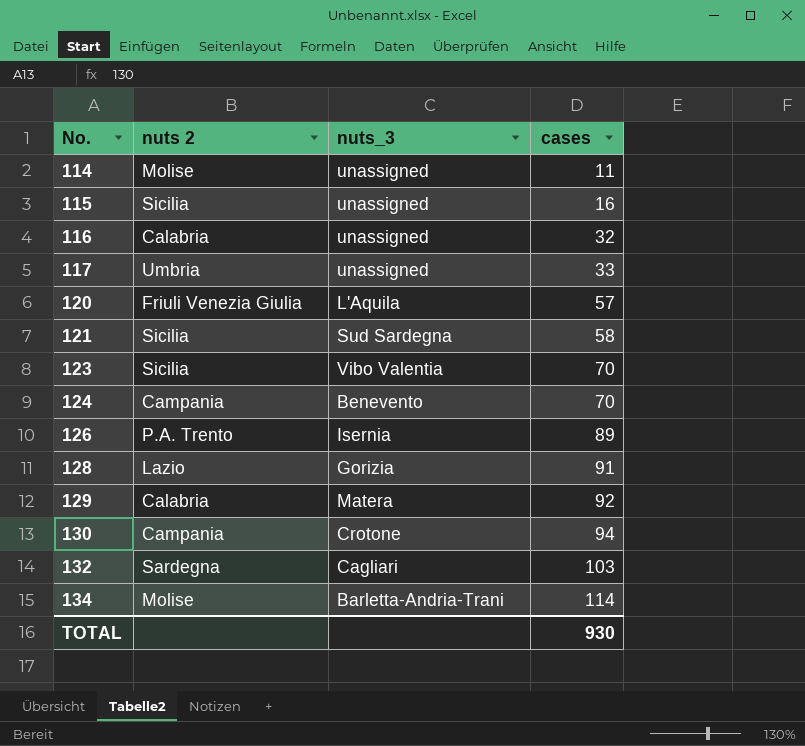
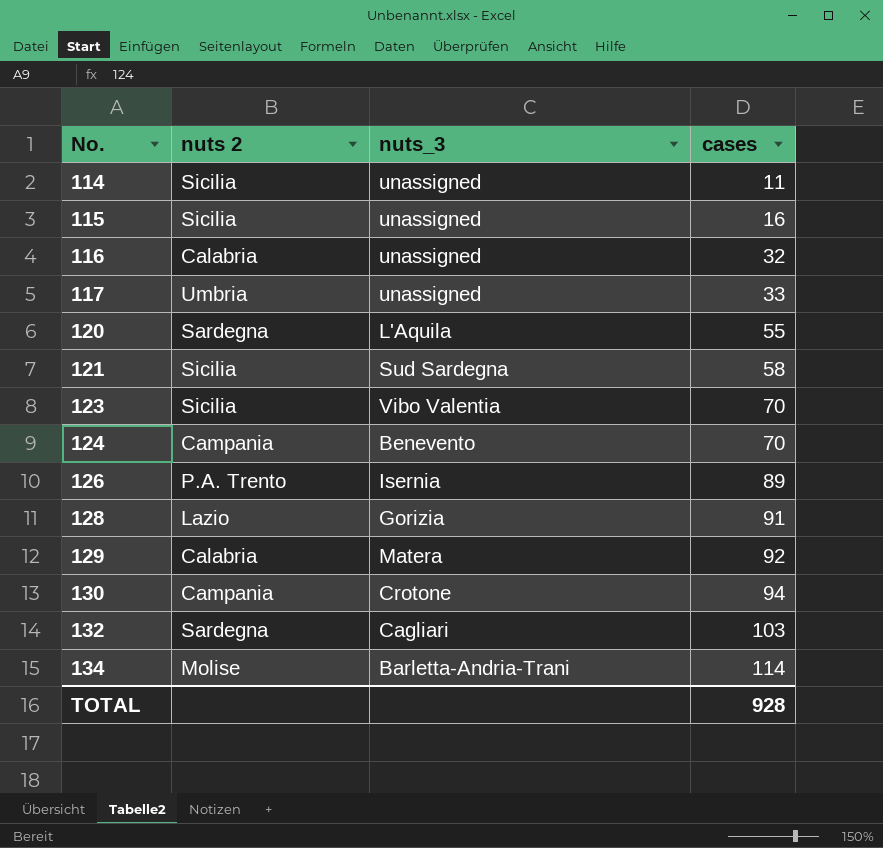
114 | nuts 2: Molise -> Sicilia
120 | nuts 2: Friuli Venezia Giulia -> Sardegna
120 | cases: 57 -> 55
TOTAL | cases: 930 -> 928

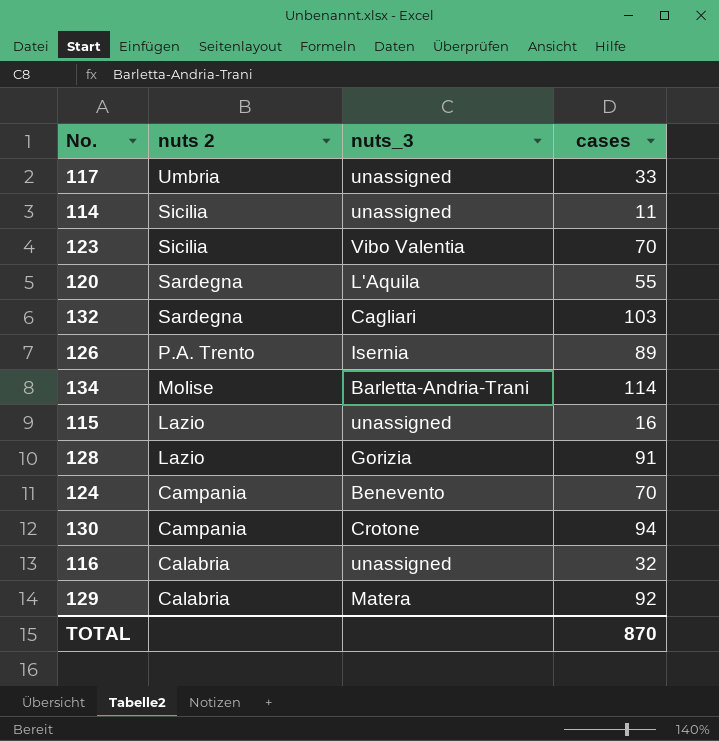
row order: No. ascending -> nuts 2 descending
row 121: Sicilia | Sud Sardegna | 58 -> none
115 | nuts 2: Sicilia -> Lazio
TOTAL | cases: 928 -> 870

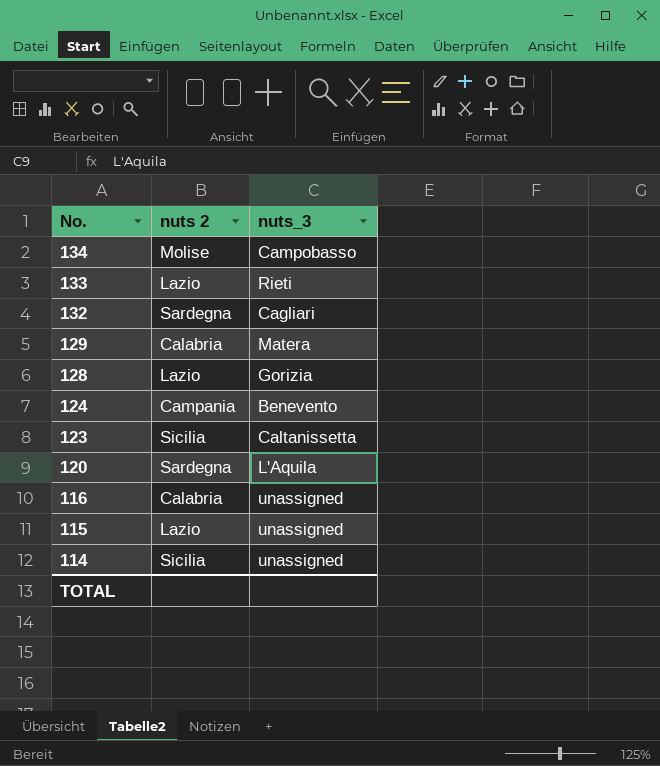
row order: nuts 2 descending -> No. descending
column cases | position: 4 -> none
row 117: Umbria | unassigned | 33 -> none
row 126: P.A. Trento | Isernia | 89 -> none
row 130: Campania | Crotone | 94 -> none
134 | nuts_3: Barletta-Andria-Trani -> Campobasso
row 133: none -> Lazio | Rieti
123 | nuts_3: Vibo Valentia -> Caltanissetta

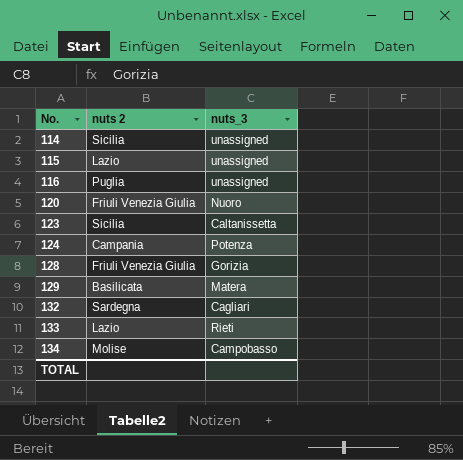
row order: No. descending -> No. ascending
116 | nuts 2: Calabria -> Puglia
120 | nuts 2: Sardegna -> Friuli Venezia Giulia
120 | nuts_3: L'Aquila -> Nuoro
124 | nuts_3: Benevento -> Potenza
128 | nuts 2: Lazio -> Friuli Venezia Giulia
129 | nuts 2: Calabria -> Basilicata

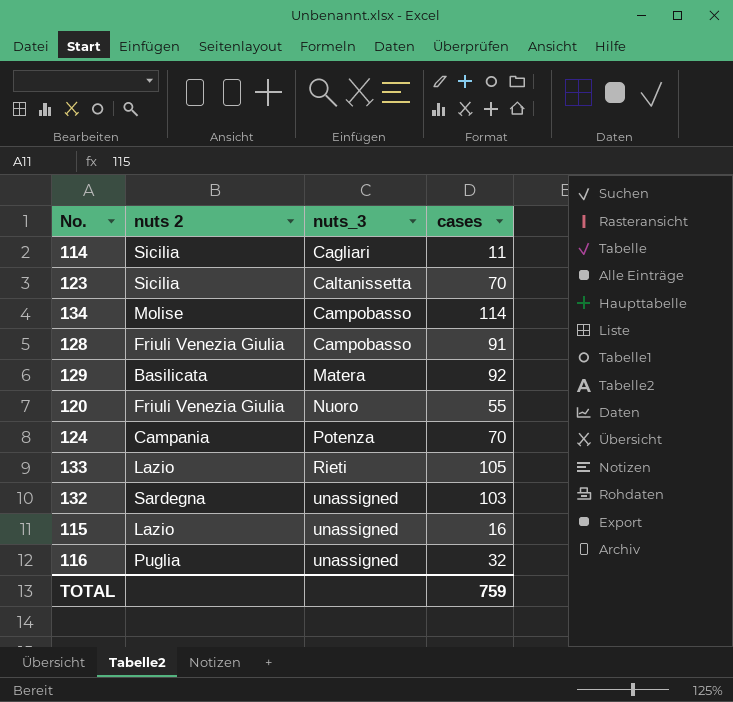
row order: No. ascending -> nuts_3 ascending
column cases | position: none -> 4
114 | nuts_3: unassigned -> Cagliari
128 | nuts_3: Gorizia -> Campobasso
132 | nuts_3: Cagliari -> unassigned

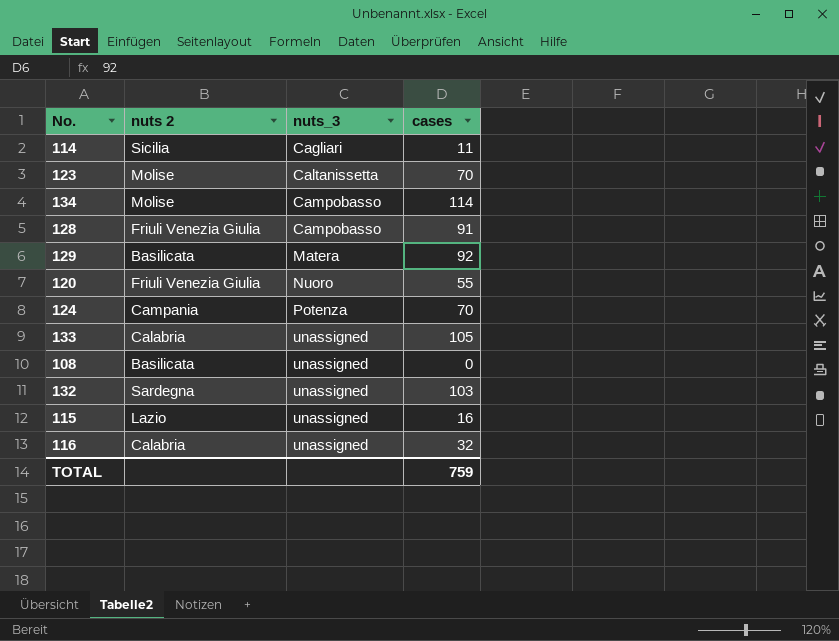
123 | nuts 2: Sicilia -> Molise
133 | nuts 2: Lazio -> Calabria
133 | nuts_3: Rieti -> unassigned
row 108: none -> Basilicata | unassigned | 0
116 | nuts 2: Puglia -> Calabria

